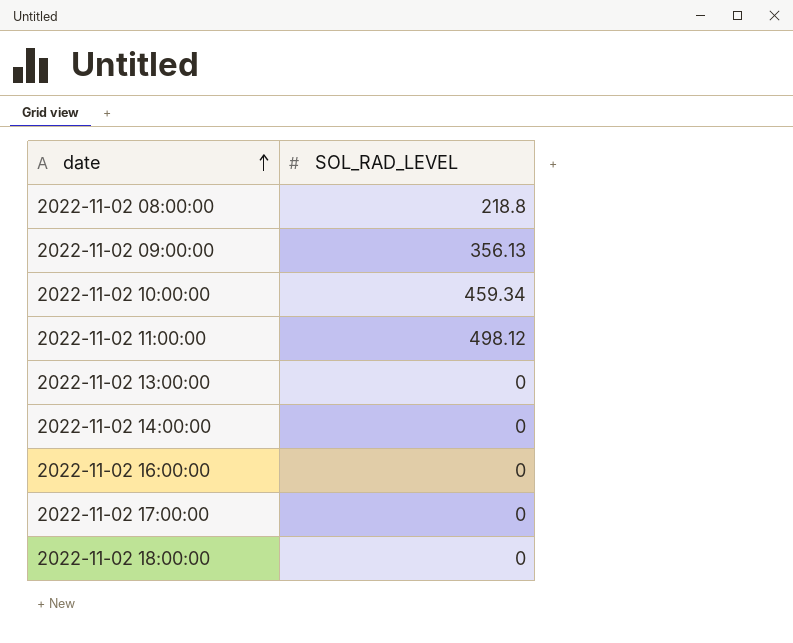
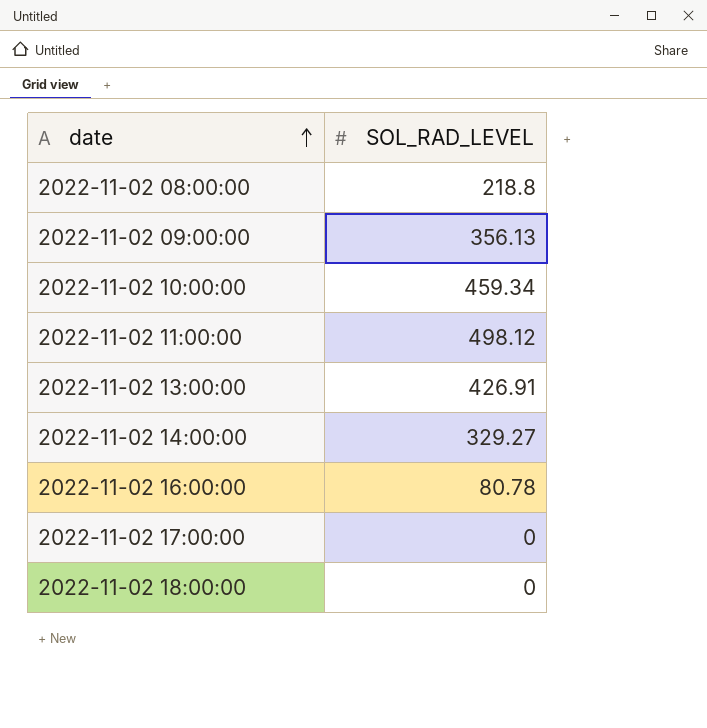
2022-11-02 13:00:00 | SOL_RAD_LEVEL: 0 -> 426.91
2022-11-02 14:00:00 | SOL_RAD_LEVEL: 0 -> 329.27
2022-11-02 16:00:00 | SOL_RAD_LEVEL: 0 -> 80.78

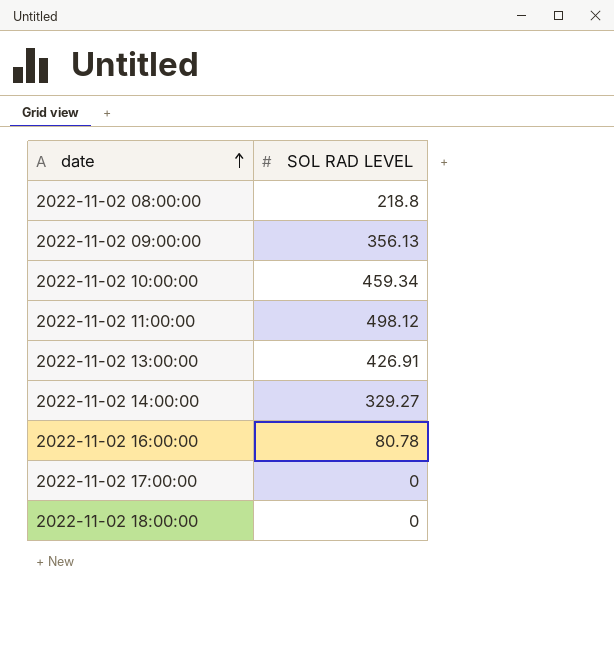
column name: SOL_RAD_LEVEL -> SOL RAD LEVEL

